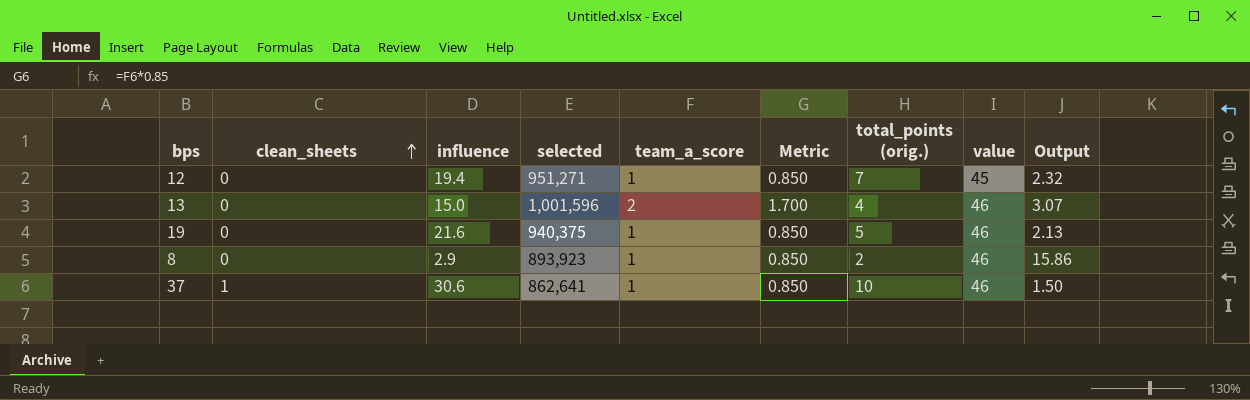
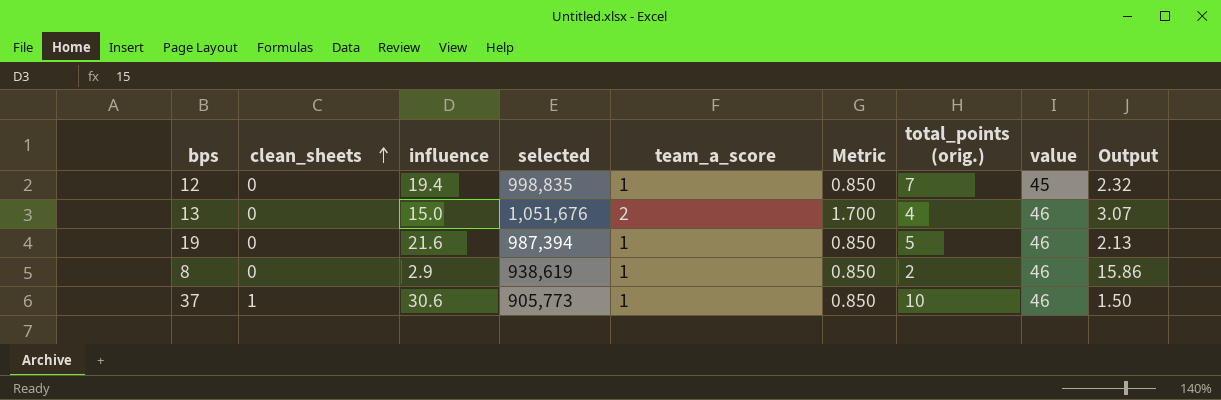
12 | selected: 951,271 -> 998,835
13 | selected: 1,001,596 -> 1,051,676
19 | selected: 940,375 -> 987,394
8 | selected: 893,923 -> 938,619
37 | selected: 862,641 -> 905,773

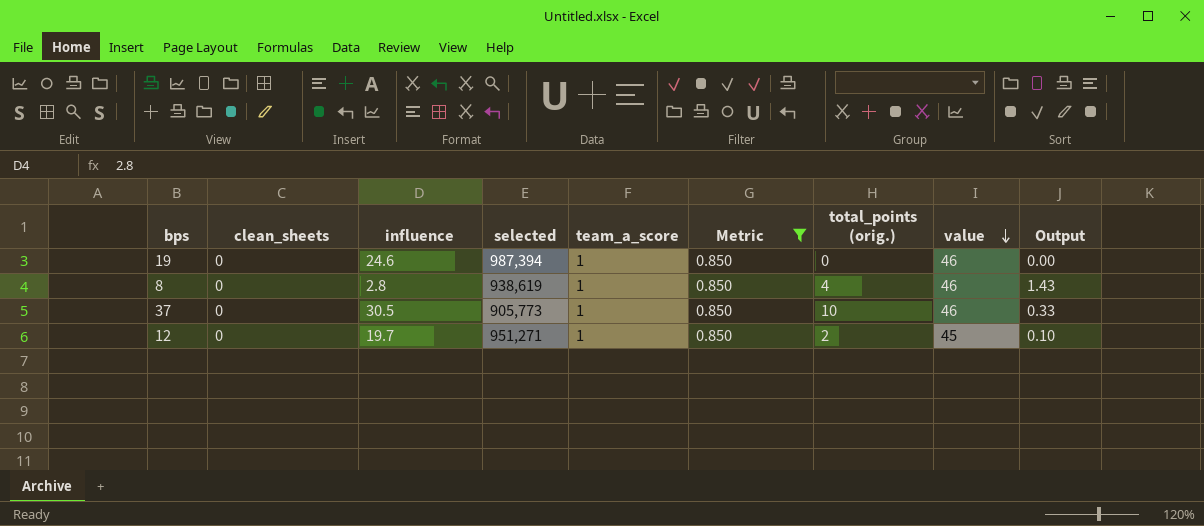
filter: none -> Metric = 0.850
row order: clean_sheets ascending -> value descending
column Output | formula: [value] / [influence] -> [total_points (orig.)] / [influence]
19 | influence: 21.6 -> 24.6
19 | total_points (orig.): 5 -> 0
8 | influence: 2.9 -> 2.8
8 | total_points (orig.): 2 -> 4
37 | clean_sheets: 1 -> 0
37 | influence: 30.6 -> 30.5
12 | influence: 19.4 -> 19.7
12 | selected: 998,835 -> 951,271
12 | total_points (orig.): 7 -> 2

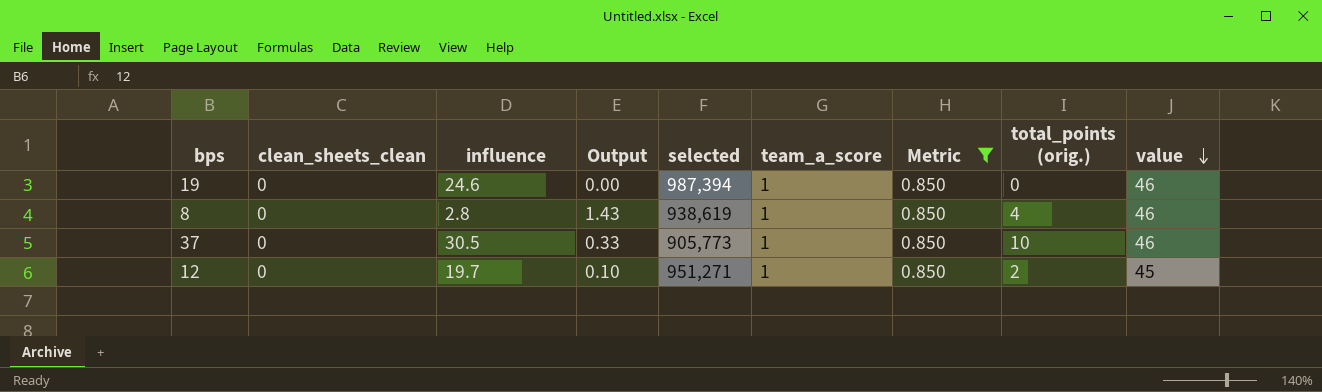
column name: clean_sheets -> clean_sheets_clean
column Output | position: 9 -> 4

